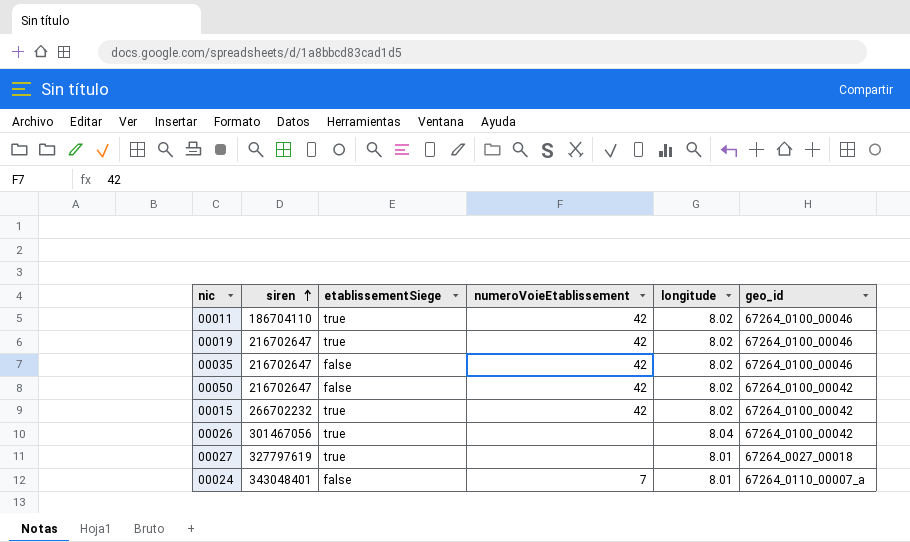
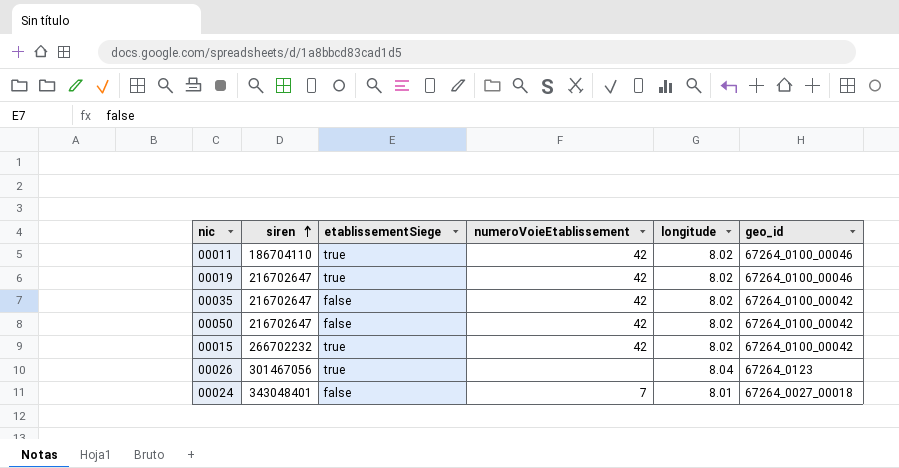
row 00027: 327797619 | true | none | 8.01 | 67264_0027_00018 -> none
00035 | geo_id: 67264_0100_00046 -> 67264_0100_00042
00026 | geo_id: 67264_0100_00042 -> 67264_0123
00024 | geo_id: 67264_0110_00007_a -> 67264_0027_00018

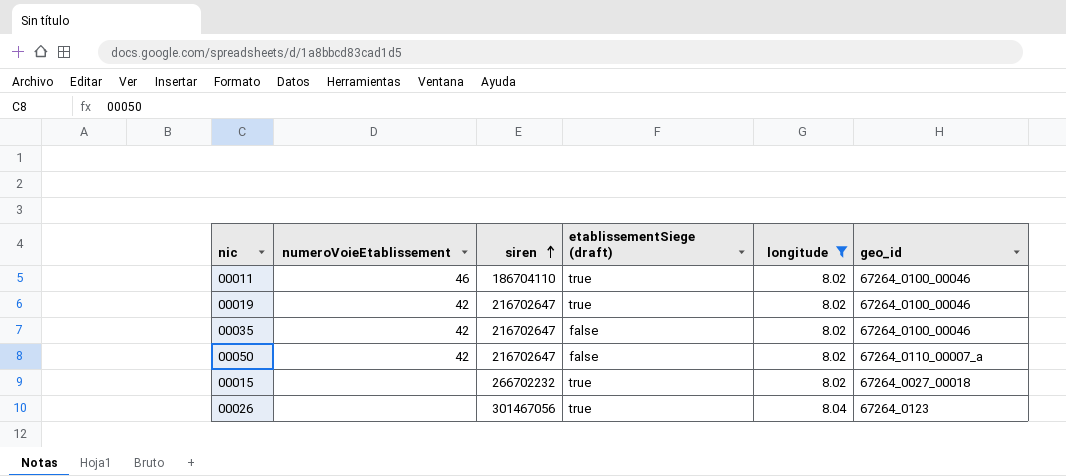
filter: none -> longitude != 8.01
column numeroVoieEtablissement | position: 4 -> 2
column name: etablissementSiege -> etablissementSiege (draft)
00011 | numeroVoieEtablissement: 42 -> 46
00035 | geo_id: 67264_0100_00042 -> 67264_0100_00046
00050 | geo_id: 67264_0100_00042 -> 67264_0110_00007_a
00015 | numeroVoieEtablissement: 42 -> none
00015 | geo_id: 67264_0100_00042 -> 67264_0027_00018

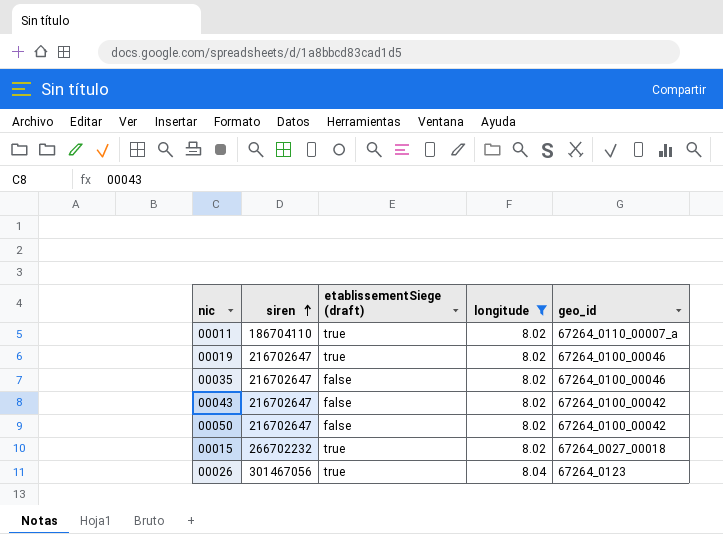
column numeroVoieEtablissement | position: 2 -> none
00011 | geo_id: 67264_0100_00046 -> 67264_0110_00007_a
row 00043: none -> 216702647 | false | 8.02 | 67264_0100_00042
00050 | geo_id: 67264_0110_00007_a -> 67264_0100_00042

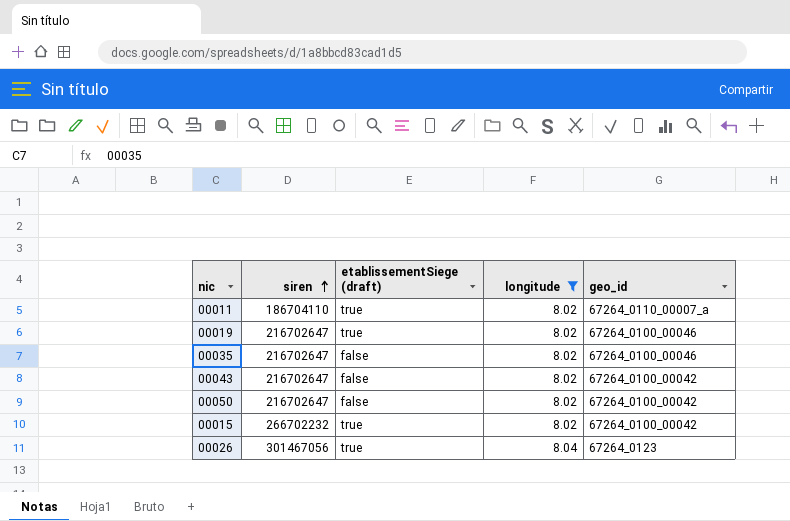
00015 | geo_id: 67264_0027_00018 -> 67264_0100_00042

